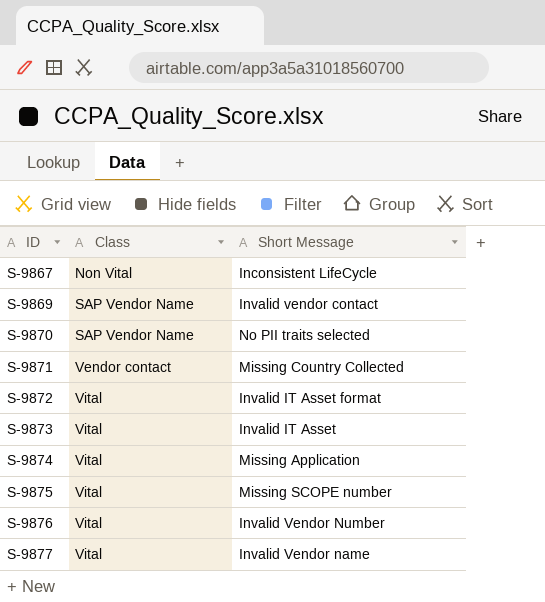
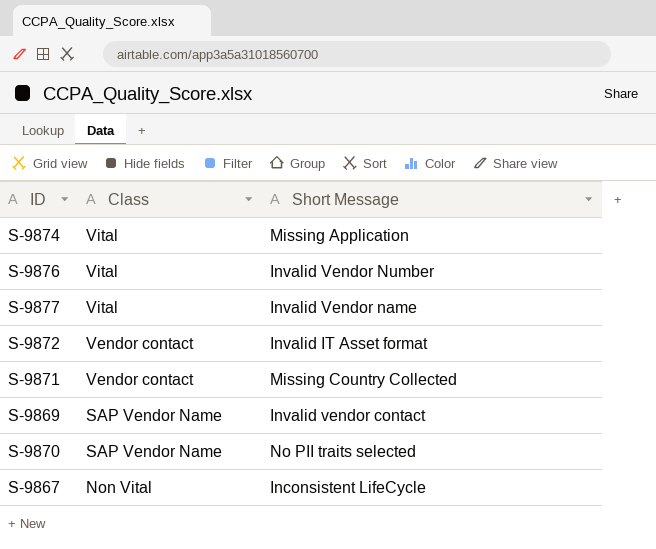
row order: ID ascending -> Class descending
row S-9873: Vital | Invalid IT Asset -> none
row S-9875: Vital | Missing SCOPE number -> none
S-9872 | Class: Vital -> Vendor contact

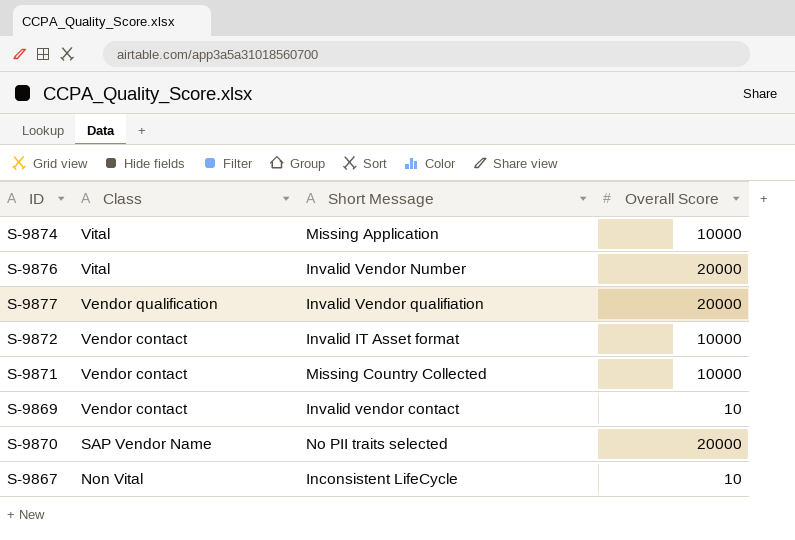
column Overall Score | position: none -> 4
S-9877 | Class: Vital -> Vendor qualification
S-9877 | Short Message: Invalid Vendor name -> Invalid Vendor qualifiation
S-9869 | Class: SAP Vendor Name -> Vendor contact

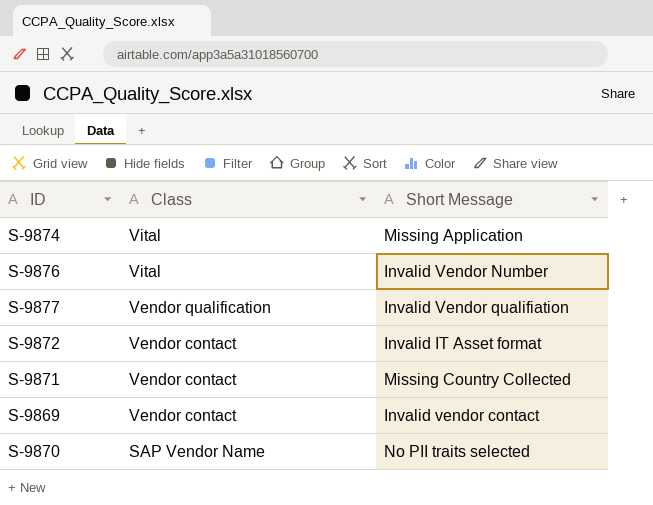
column Overall Score | position: 4 -> none
row S-9867: Non Vital | Inconsistent LifeCycle | 10 -> none

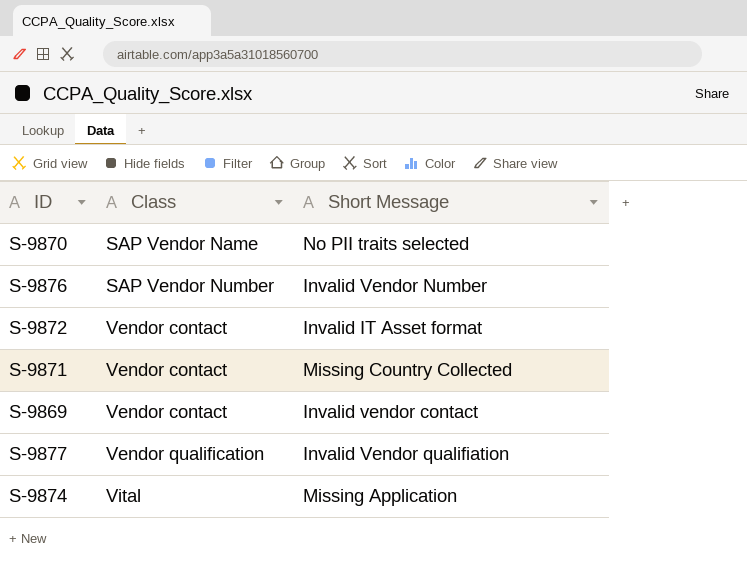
row order: Class descending -> Class ascending
S-9876 | Class: Vital -> SAP Vendor Number

